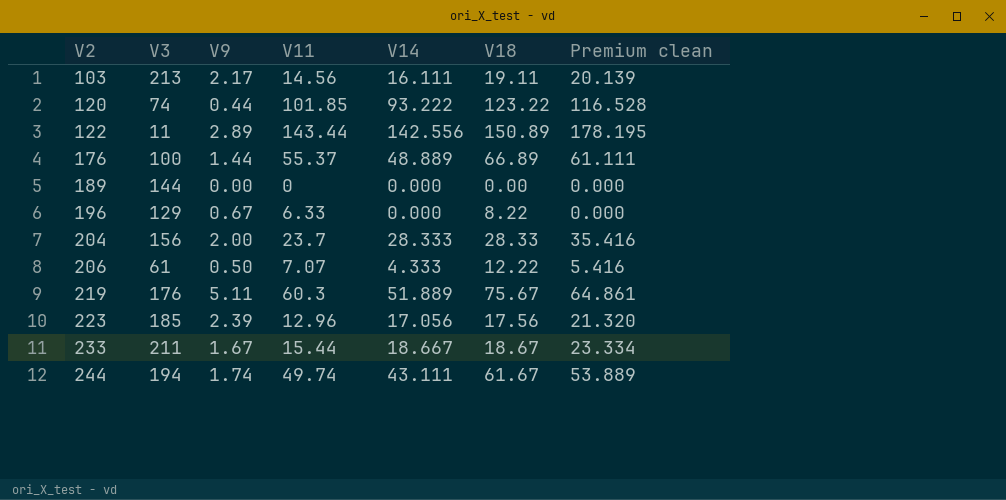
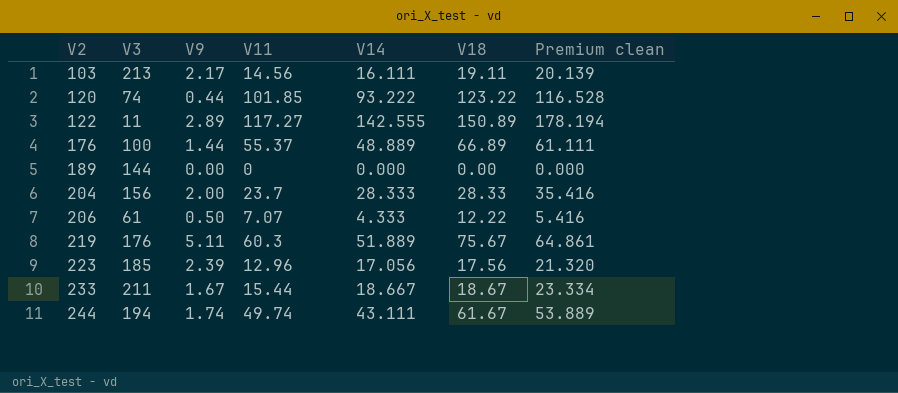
row 196: 129 | 0.67 | 6.33 | 0.000 | 8.22 | 0.000 -> none
122 | V11: 143.44 -> 117.27
122 | V14: 142.556 -> 142.555
122 | Premium clean: 178.195 -> 178.194

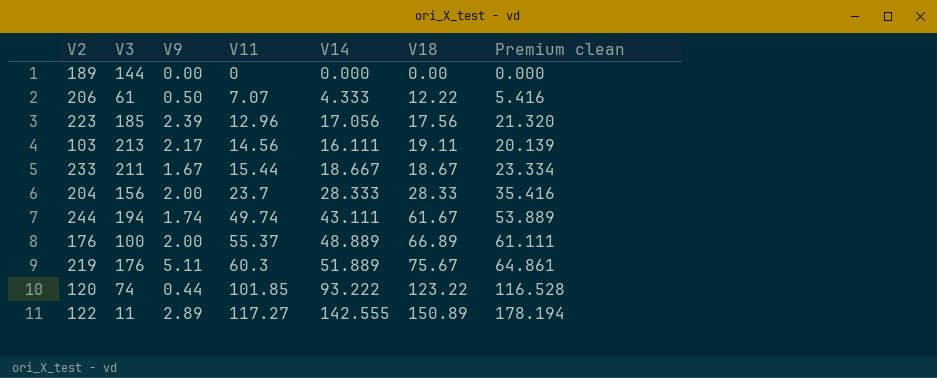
row order: V2 ascending -> V11 ascending
176 | V9: 1.44 -> 2.00

